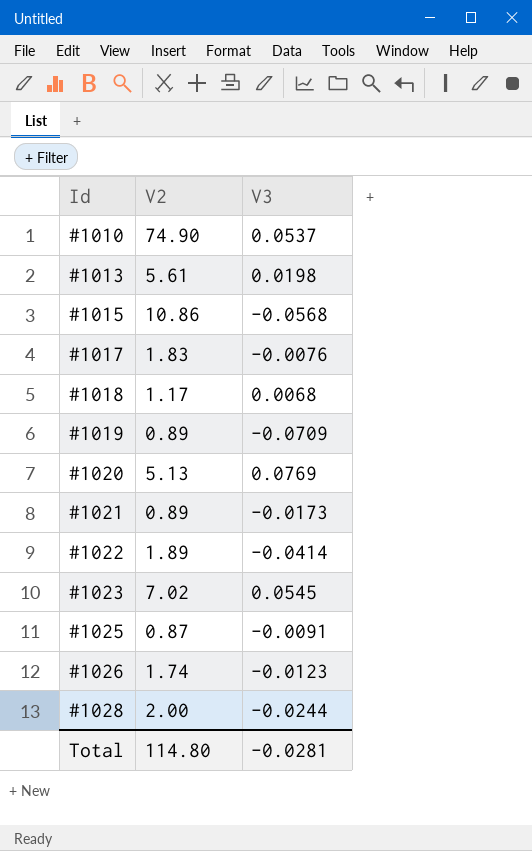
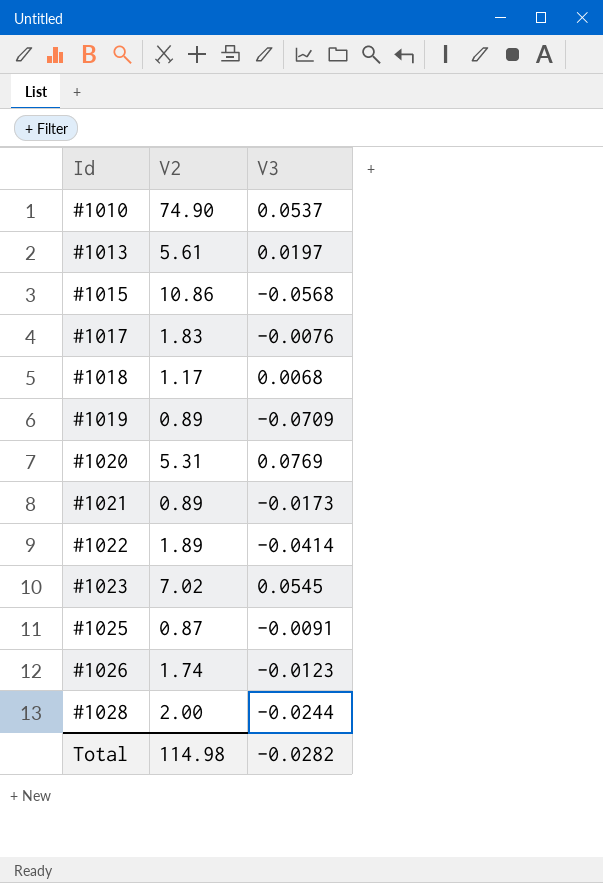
#1013 | V3: 0.0198 -> 0.0197
#1020 | V2: 5.13 -> 5.31
Total | V2: 114.80 -> 114.98
Total | V3: -0.0281 -> -0.0282

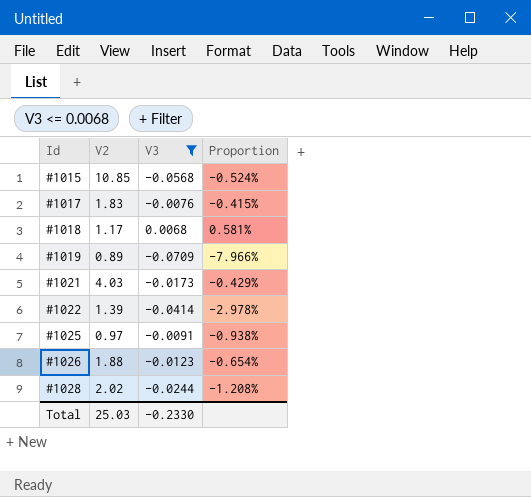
filter: none -> V3 <= 0.0068
column Proportion | formula: none -> [V3] / [V2]
#1015 | V2: 10.86 -> 10.85
#1021 | V2: 0.89 -> 4.03
#1022 | V2: 1.89 -> 1.39
#1025 | V2: 0.87 -> 0.97
#1026 | V2: 1.74 -> 1.88
#1028 | V2: 2.00 -> 2.02
Total | V2: 114.98 -> 25.03
Total | V3: -0.0282 -> -0.2330

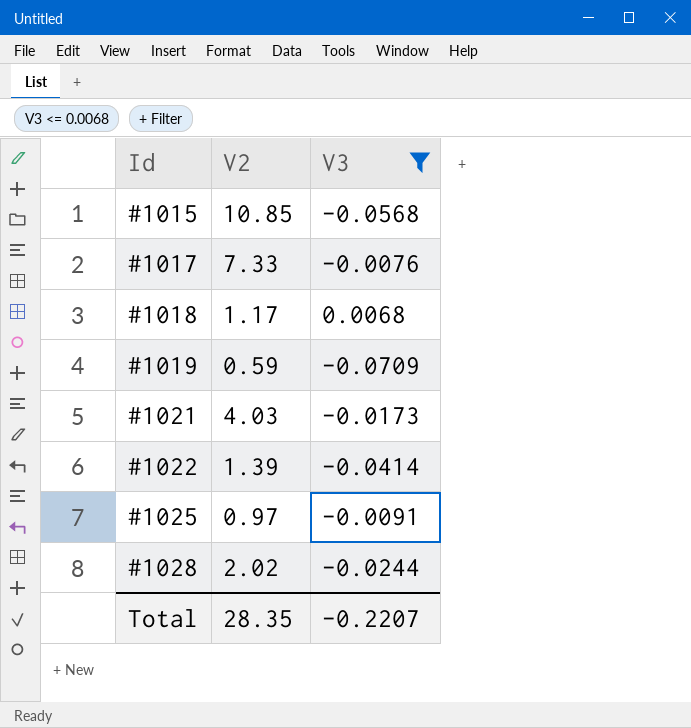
column Proportion | formula: [V3] / [V2] -> none
row #1026: 1.88 | -0.0123 | -0.654% -> none
#1017 | V2: 1.83 -> 7.33
#1019 | V2: 0.89 -> 0.59
Total | V2: 25.03 -> 28.35
Total | V3: -0.2330 -> -0.2207

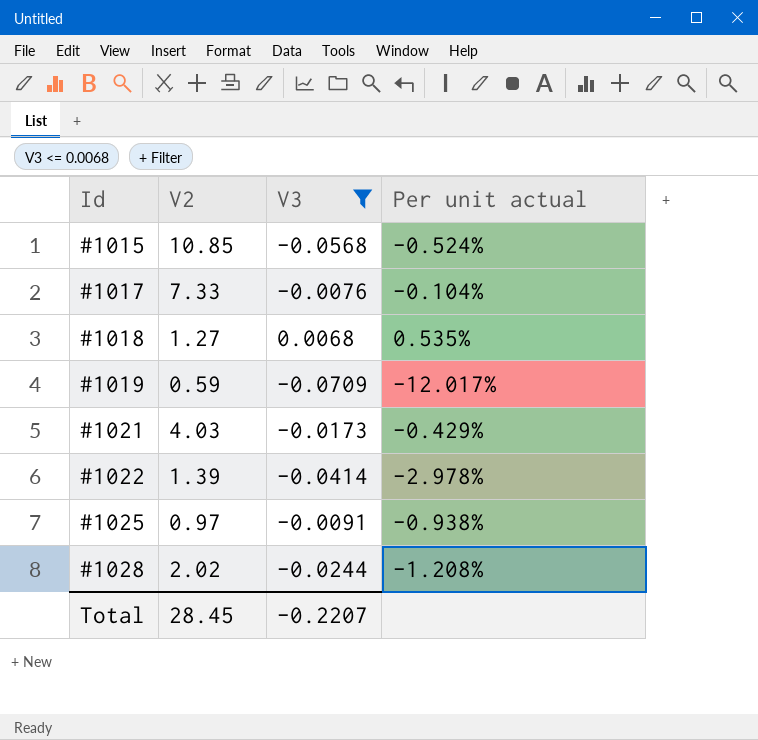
column Per unit actual | formula: none -> [V3] / [V2]
#1018 | V2: 1.17 -> 1.27
Total | V2: 28.35 -> 28.45

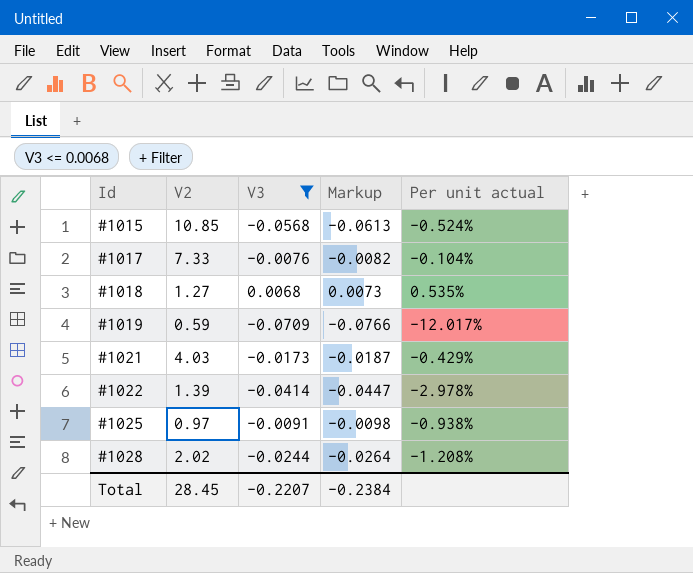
column Markup | formula: none -> [V3] * 1.08

